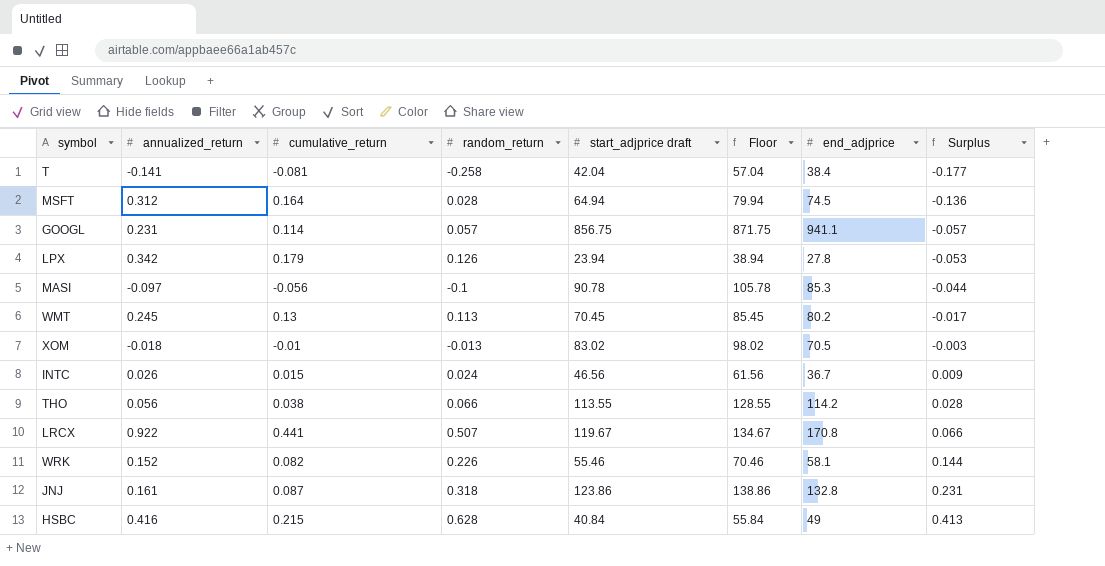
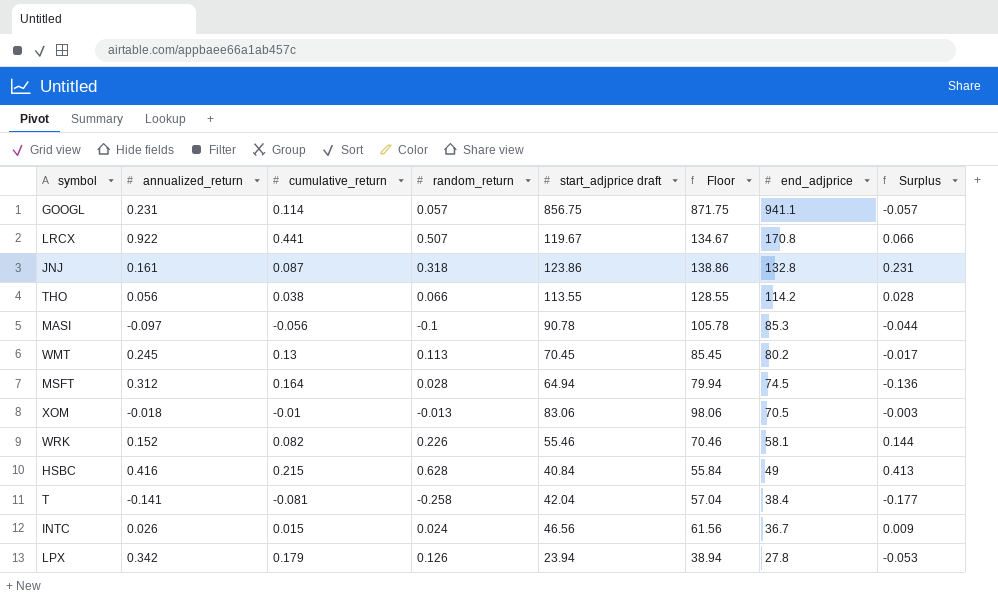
row order: Surplus ascending -> end_adjprice descending
XOM | start_adjprice draft: 83.02 -> 83.06
XOM | Floor: 98.02 -> 98.06

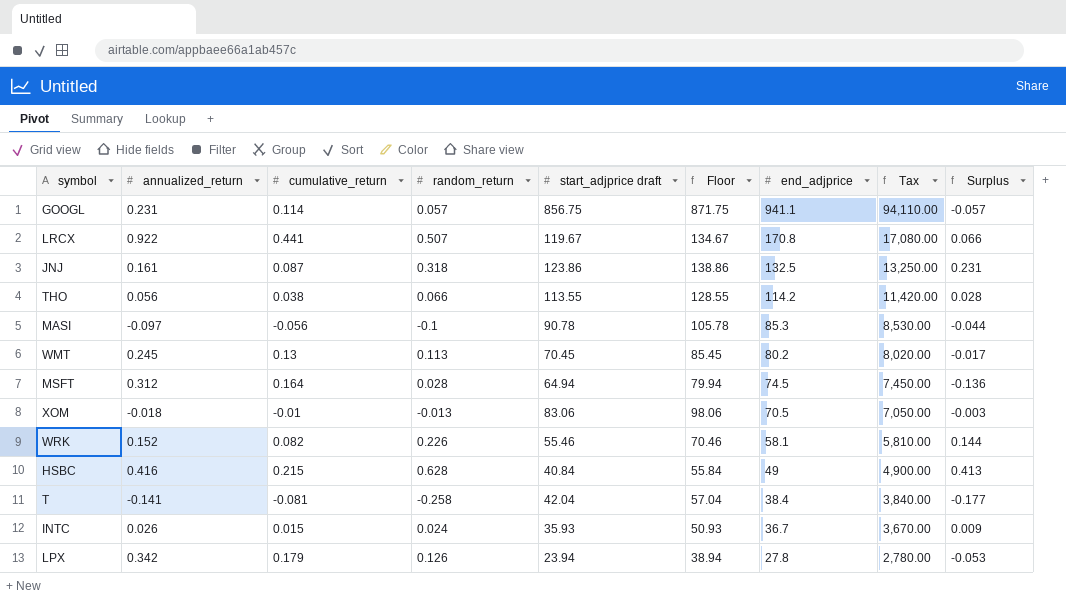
column Tax | formula: none -> [end_adjprice] * 100
JNJ | end_adjprice: 132.8 -> 132.5
INTC | start_adjprice draft: 46.56 -> 35.93
INTC | Floor: 61.56 -> 50.93

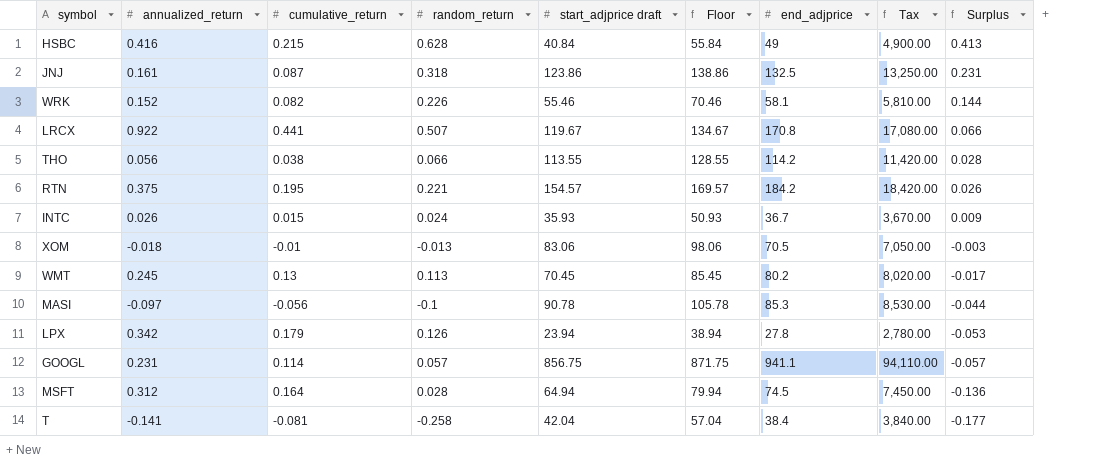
row order: end_adjprice descending -> Surplus descending
row RTN: none -> 0.375 | 0.195 | 0.221 | 154.57 | 169.57 | 184.2 | 18,420.00 | 0.026

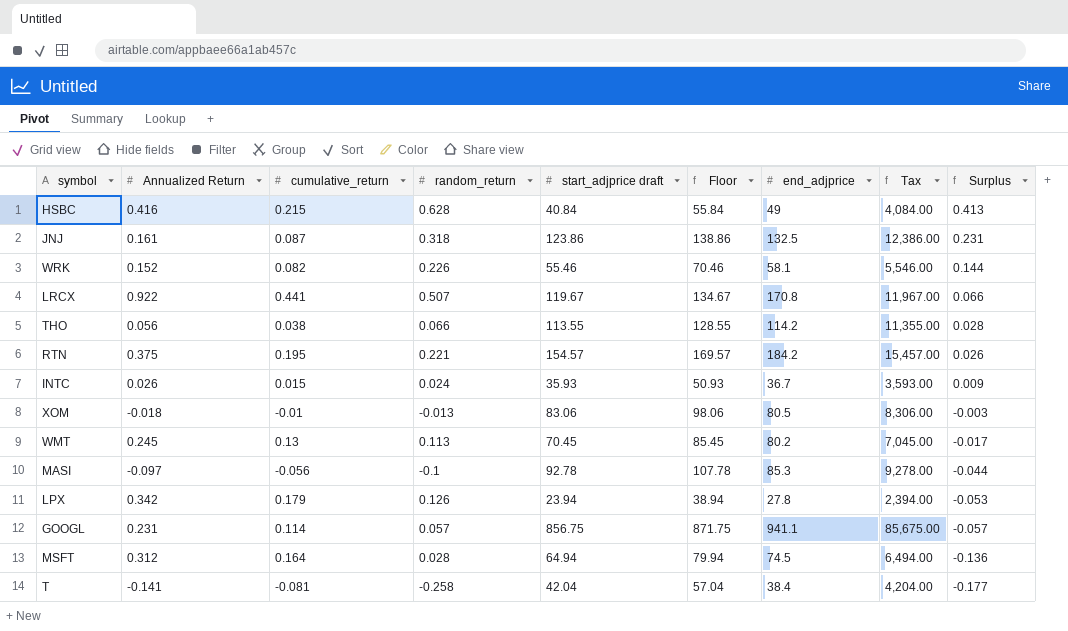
column name: annualized_return -> Annualized Return
column Tax | formula: [end_adjprice] * 100 -> [start_adjprice draft] * 100
XOM | end_adjprice: 70.5 -> 80.5
MASI | start_adjprice draft: 90.78 -> 92.78
MASI | Floor: 105.78 -> 107.78

